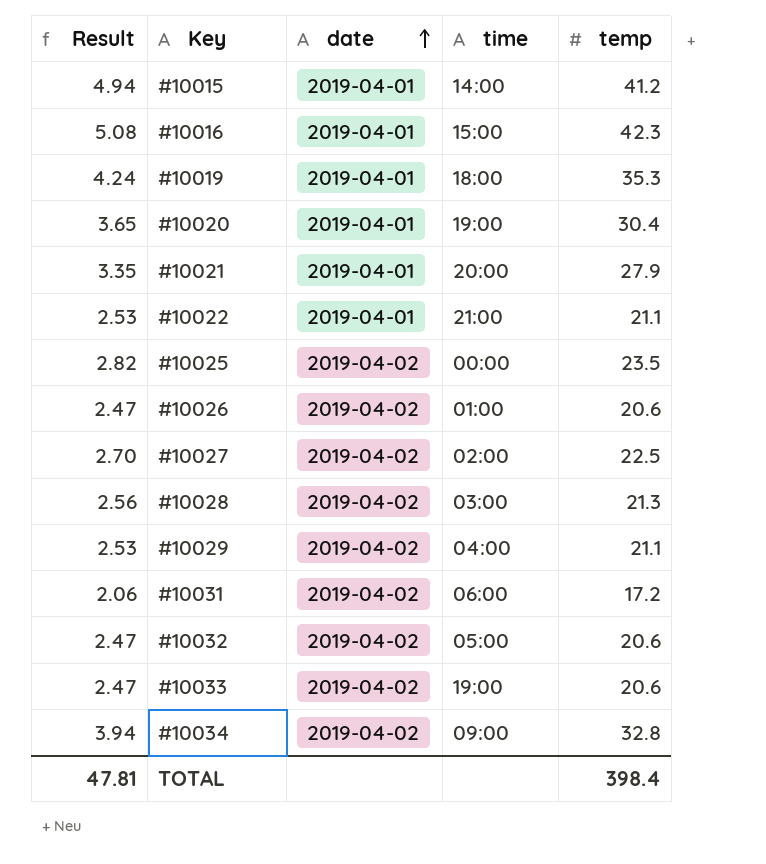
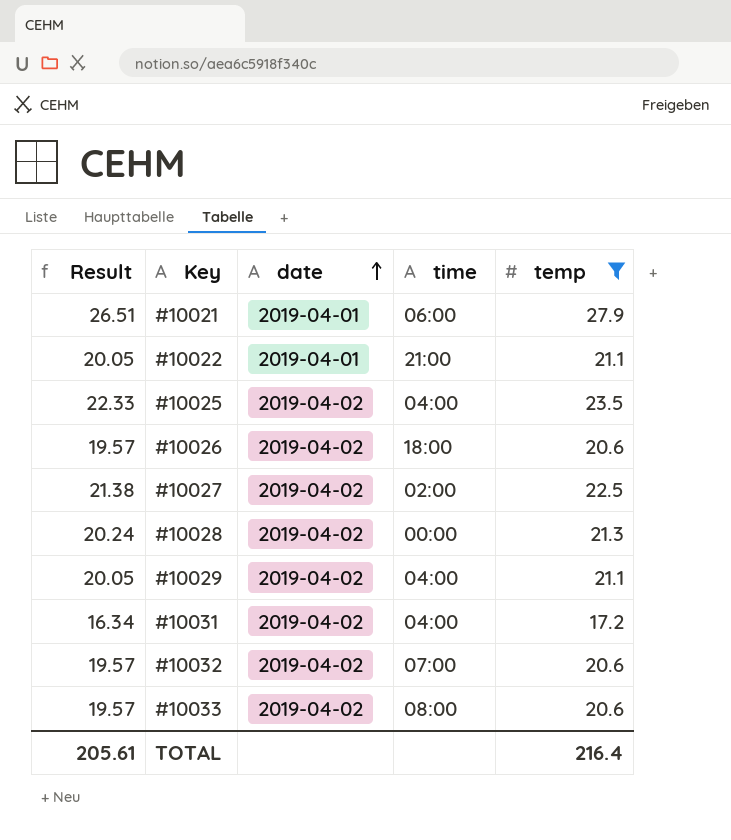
filter: none -> temp <= 27.9
column Result | formula: [temp] * 0.12 -> [temp] * 0.95
#10021 | time: 20:00 -> 06:00
#10025 | time: 00:00 -> 04:00
#10026 | time: 01:00 -> 18:00
#10028 | time: 03:00 -> 00:00
#10031 | time: 06:00 -> 04:00
#10032 | time: 05:00 -> 07:00
#10033 | time: 19:00 -> 08:00
TOTAL | Result: 47.81 -> 205.61
TOTAL | temp: 398.4 -> 216.4

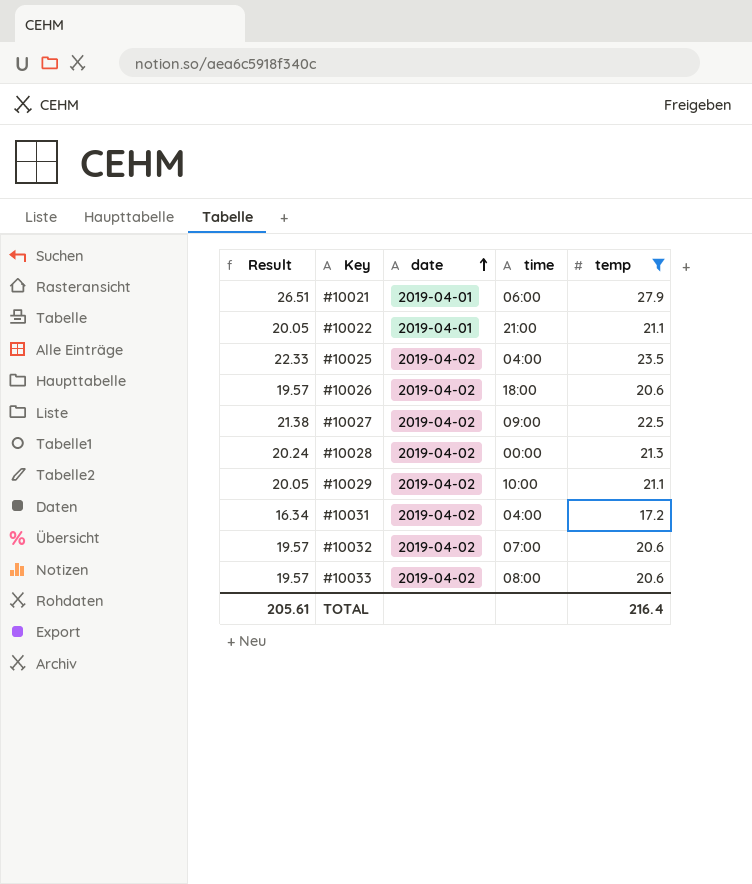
#10027 | time: 02:00 -> 09:00
#10029 | time: 04:00 -> 10:00

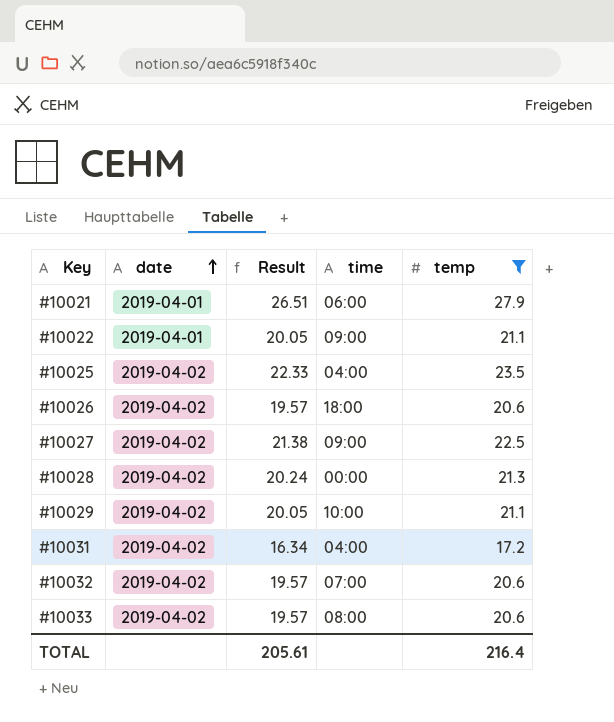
column Result | position: 1 -> 3
#10022 | time: 21:00 -> 09:00

